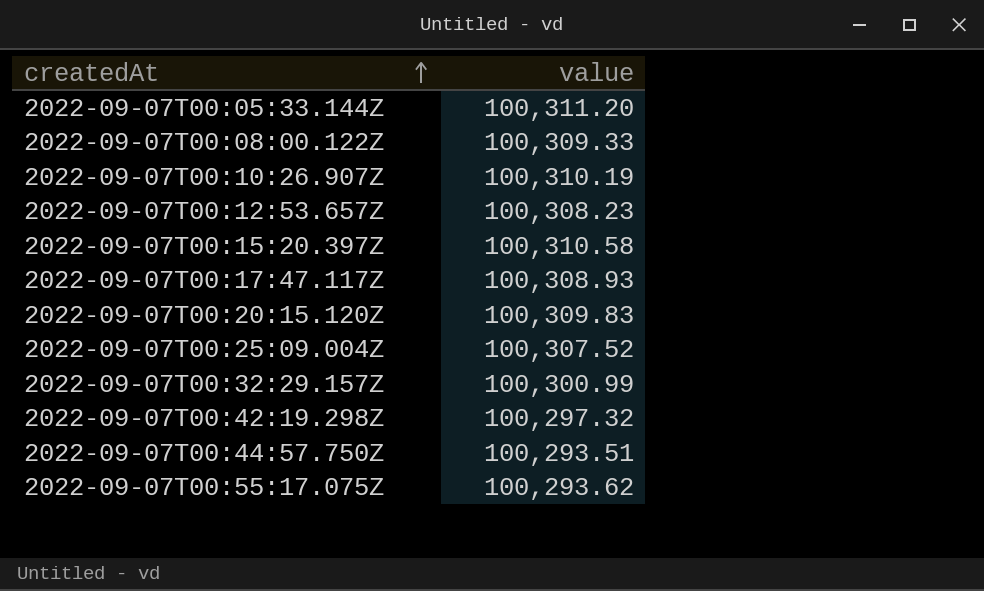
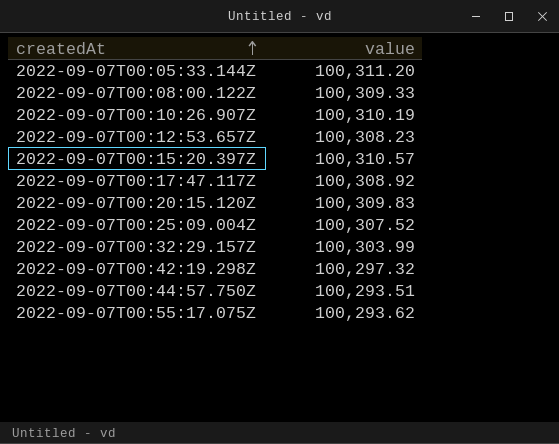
2022-09-07T00:15:20.397Z | value: 100,310.58 -> 100,310.57
2022-09-07T00:17:47.117Z | value: 100,308.93 -> 100,308.92
2022-09-07T00:32:29.157Z | value: 100,300.99 -> 100,303.99

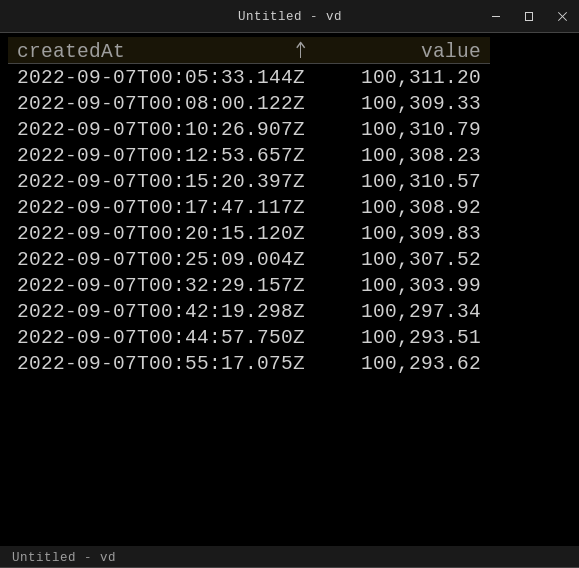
2022-09-07T00:10:26.907Z | value: 100,310.19 -> 100,310.79
2022-09-07T00:42:19.298Z | value: 100,297.32 -> 100,297.34

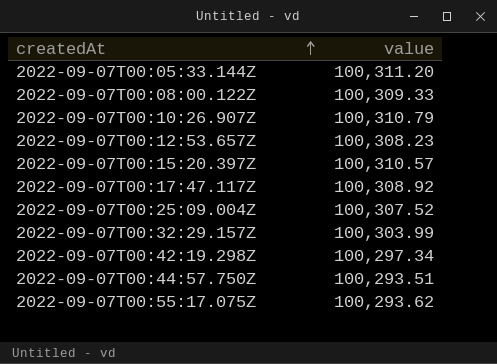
row 2022-09-07T00:20:15.120Z: 100,309.83 -> none

